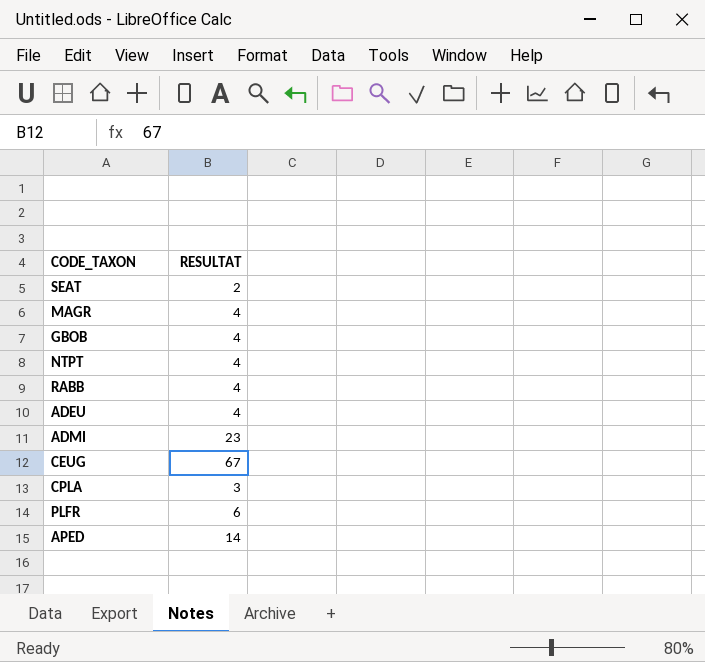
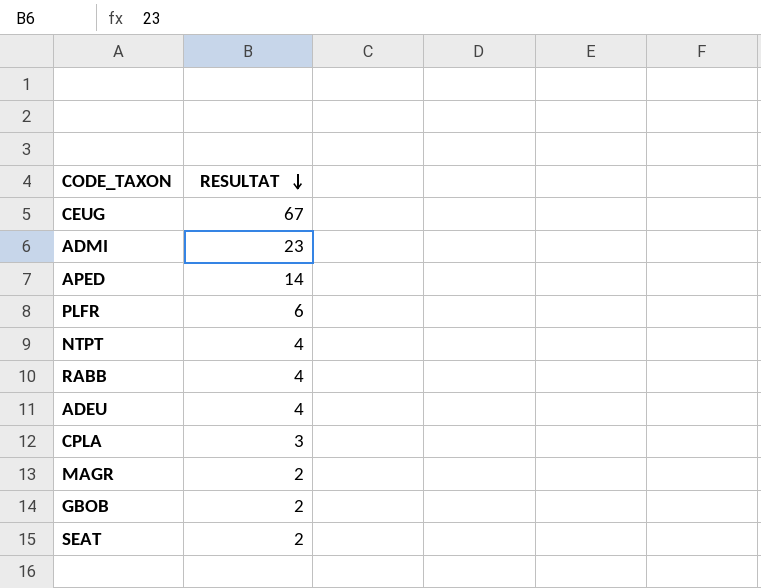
row order: none -> RESULTAT descending
MAGR | RESULTAT: 4 -> 2
GBOB | RESULTAT: 4 -> 2

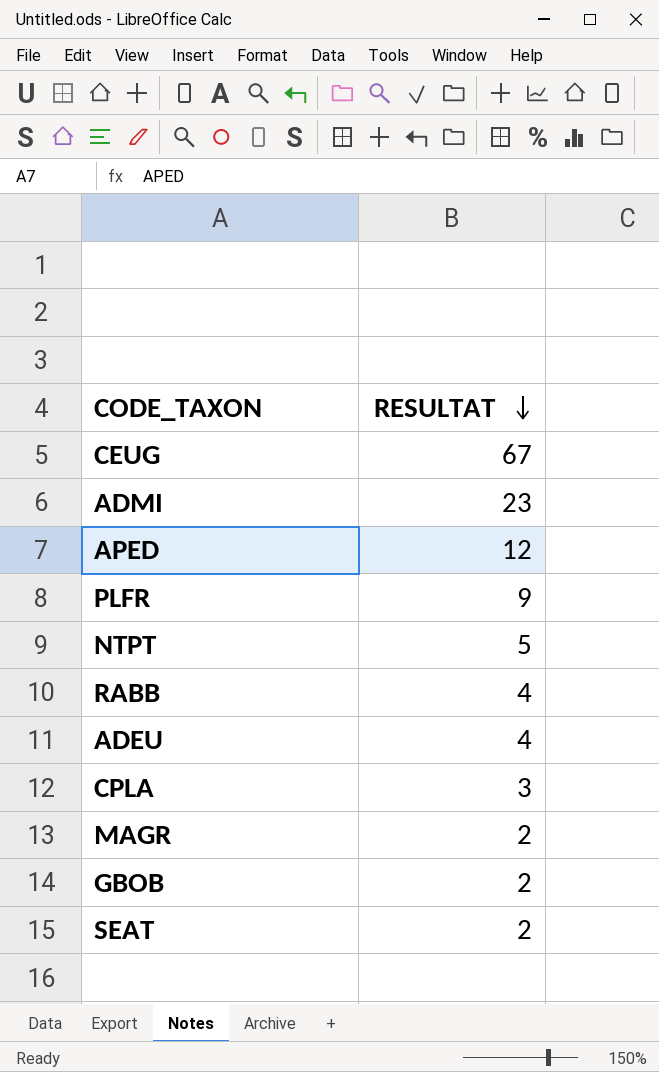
APED | RESULTAT: 14 -> 12
PLFR | RESULTAT: 6 -> 9
NTPT | RESULTAT: 4 -> 5

